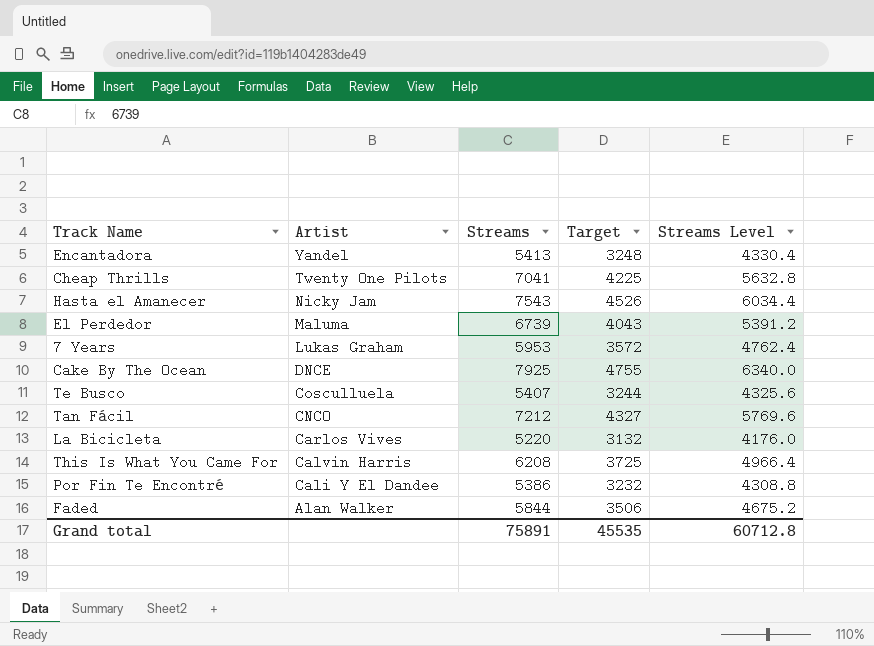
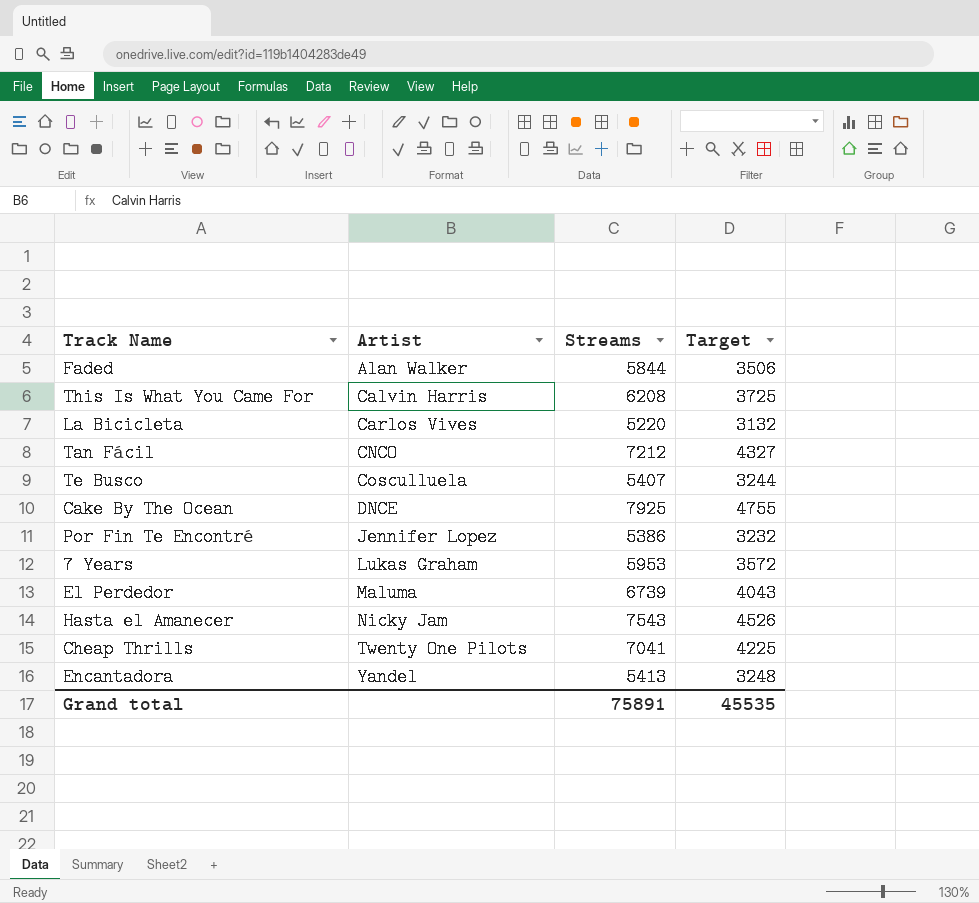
row order: Artist descending -> Artist ascending
column Streams Level | formula: [Streams] * 0.8 -> none
Por Fin Te Encontré | Artist: Cali Y El Dandee -> Jennifer Lopez

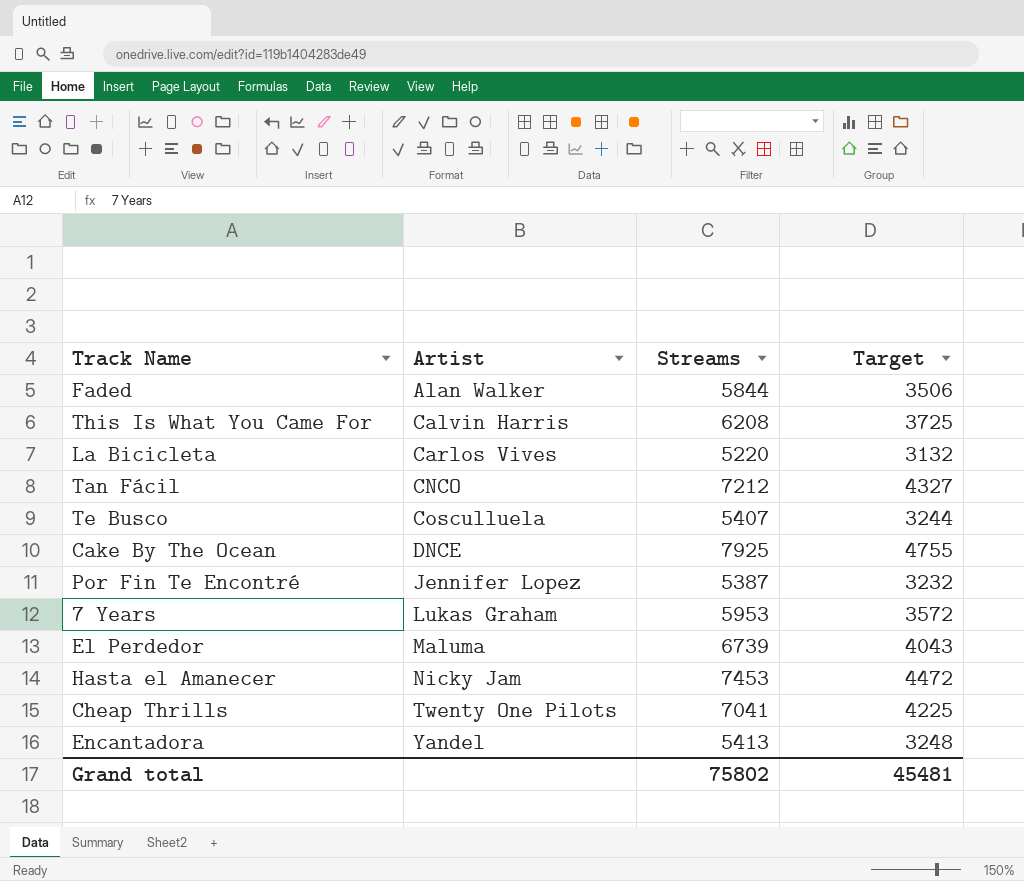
Por Fin Te Encontré | Streams: 5386 -> 5387
Hasta el Amanecer | Streams: 7543 -> 7453
Hasta el Amanecer | Target: 4526 -> 4472
Grand total | Streams: 75891 -> 75802
Grand total | Target: 45535 -> 45481

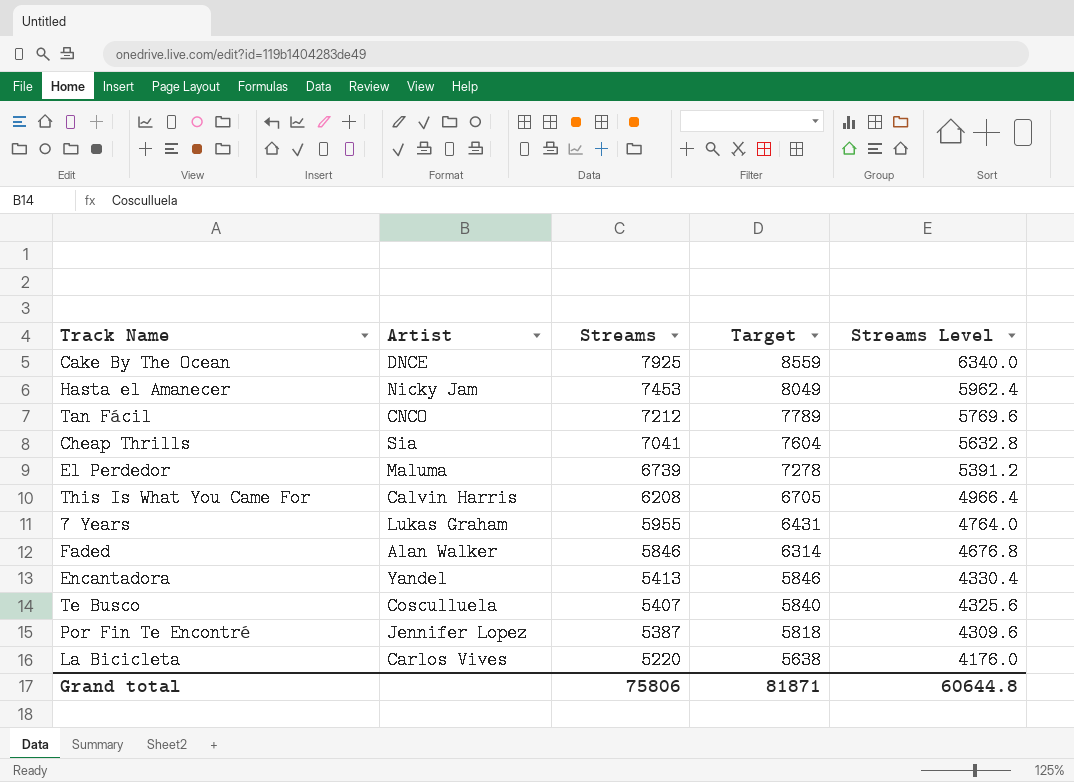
row order: Artist ascending -> Streams descending
column Target | formula: [Streams] * 0.6 -> [Streams] * 1.08
column Streams Level | formula: none -> [Streams] * 0.8
Cheap Thrills | Artist: Twenty One Pilots -> Sia
7 Years | Streams: 5953 -> 5955
Faded | Streams: 5844 -> 5846
Grand total | Streams: 75802 -> 75806
Grand total | Target: 45481 -> 81871

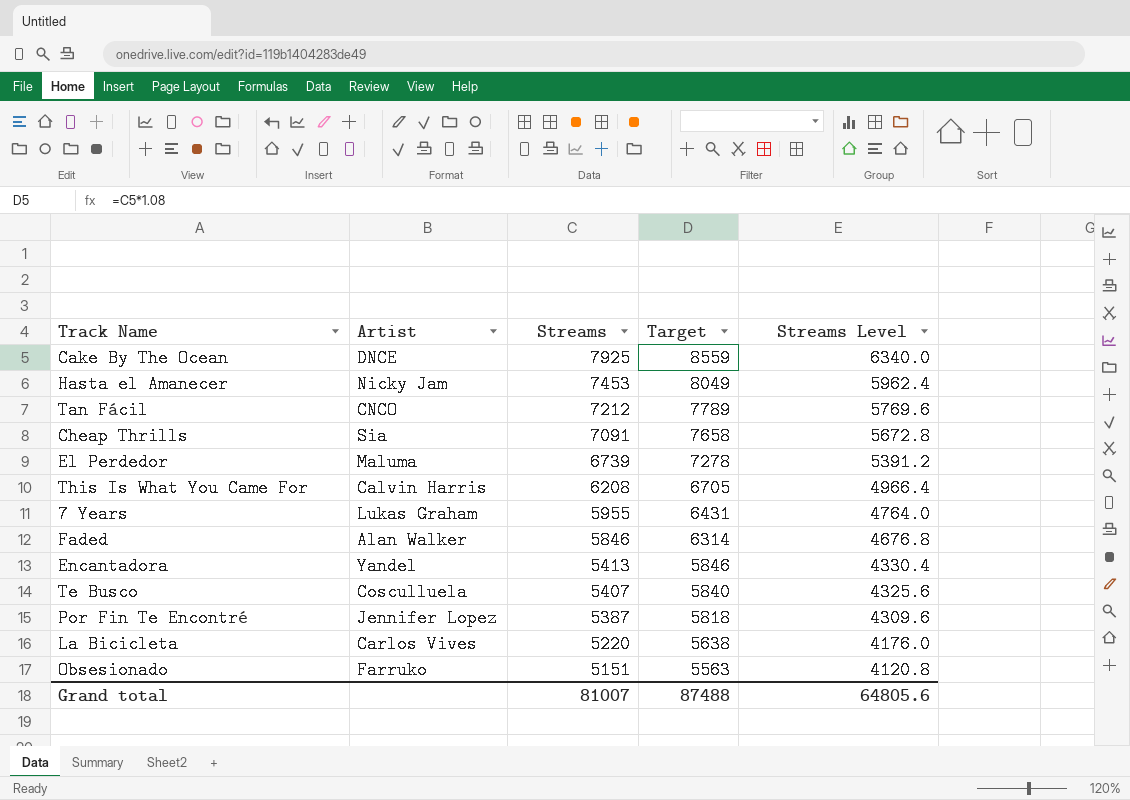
Cheap Thrills | Streams: 7041 -> 7091
Cheap Thrills | Target: 7604 -> 7658
Cheap Thrills | Streams Level: 5632.8 -> 5672.8
row Obsesionado: none -> Farruko | 5151 | 5563 | 4120.8
Grand total | Streams: 75806 -> 81007
Grand total | Target: 81871 -> 87488
Grand total | Streams Level: 60644.8 -> 64805.6

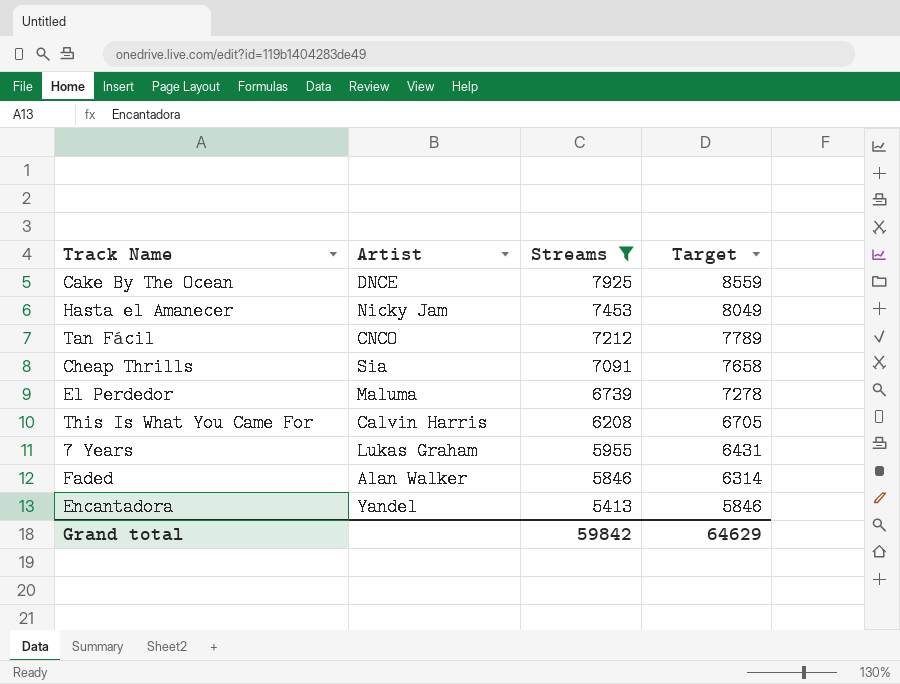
filter: none -> Streams >= 5413
column Streams Level | formula: [Streams] * 0.8 -> none
Grand total | Streams: 81007 -> 59842
Grand total | Target: 87488 -> 64629

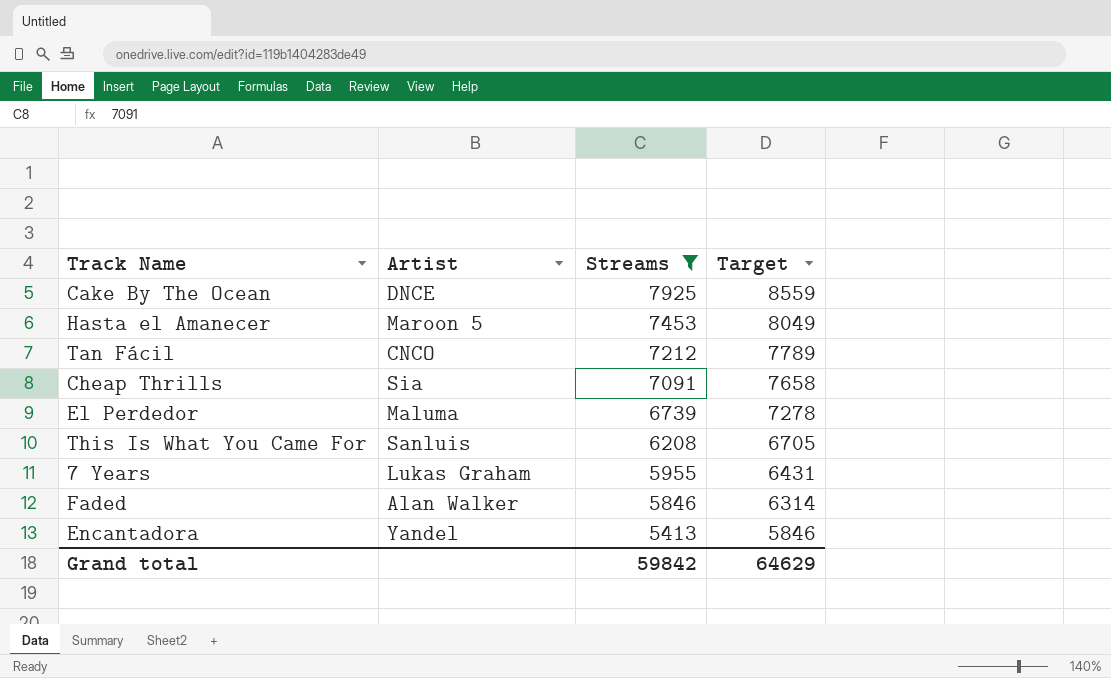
Hasta el Amanecer | Artist: Nicky Jam -> Maroon 5
This Is What You Came For | Artist: Calvin Harris -> Sanluis

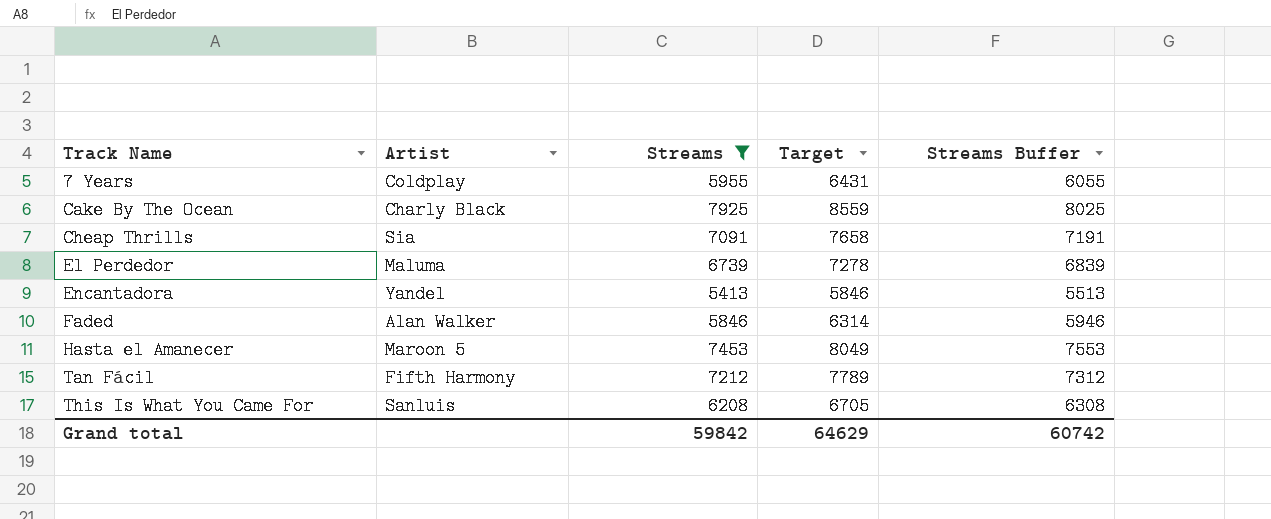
row order: Streams descending -> Track Name ascending
column Streams Buffer | formula: none -> [Streams] + 100
7 Years | Artist: Lukas Graham -> Coldplay
Cake By The Ocean | Artist: DNCE -> Charly Black
Tan Fácil | Artist: CNCO -> Fifth Harmony

